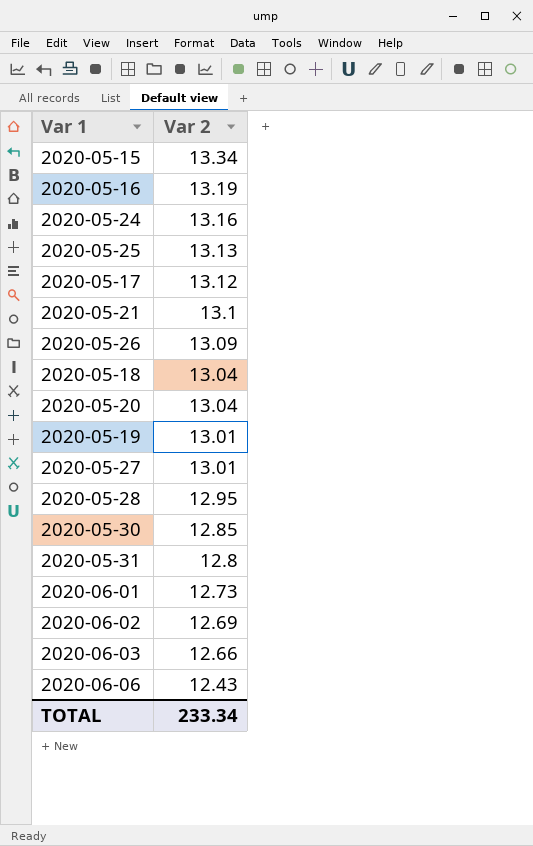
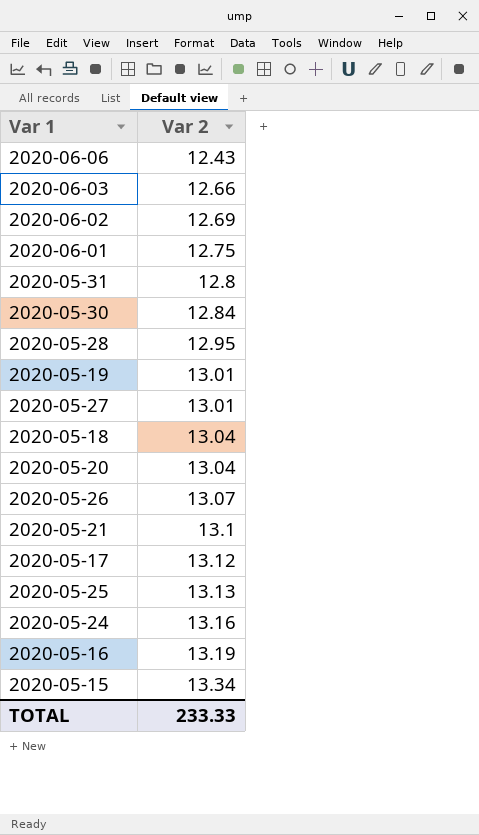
row order: Var 2 descending -> Var 2 ascending
2020-06-01 | Var 2: 12.73 -> 12.75
2020-05-30 | Var 2: 12.85 -> 12.84
2020-05-26 | Var 2: 13.09 -> 13.07
TOTAL | Var 2: 233.34 -> 233.33

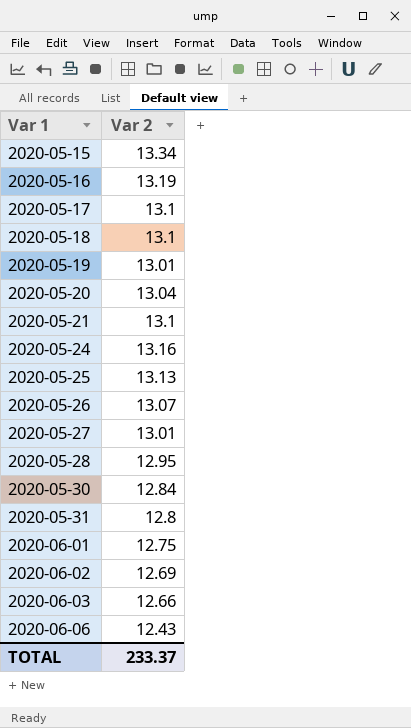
row order: Var 2 ascending -> Var 1 ascending
2020-05-17 | Var 2: 13.12 -> 13.1
2020-05-18 | Var 2: 13.04 -> 13.1
TOTAL | Var 2: 233.33 -> 233.37

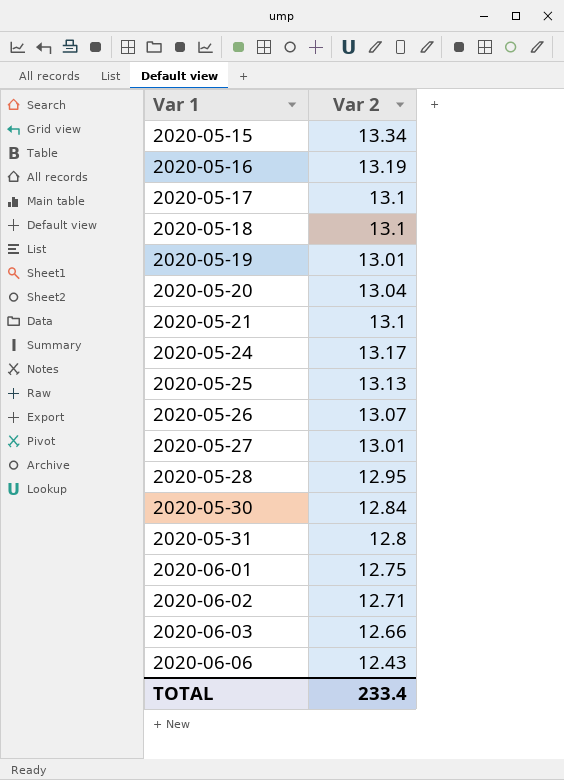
2020-05-24 | Var 2: 13.16 -> 13.17
2020-06-02 | Var 2: 12.69 -> 12.71
TOTAL | Var 2: 233.37 -> 233.4

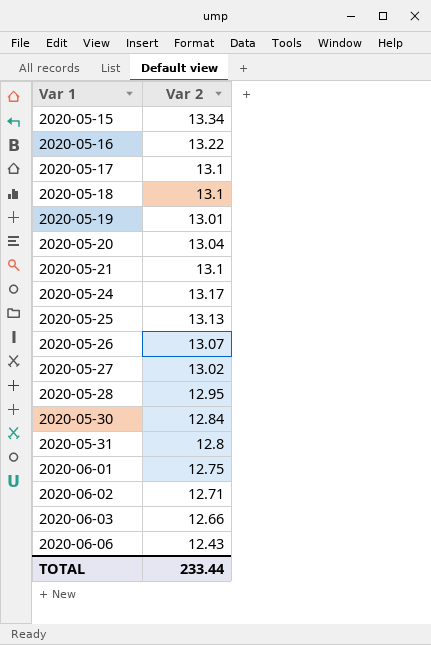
2020-05-16 | Var 2: 13.19 -> 13.22
2020-05-27 | Var 2: 13.01 -> 13.02
TOTAL | Var 2: 233.4 -> 233.44

